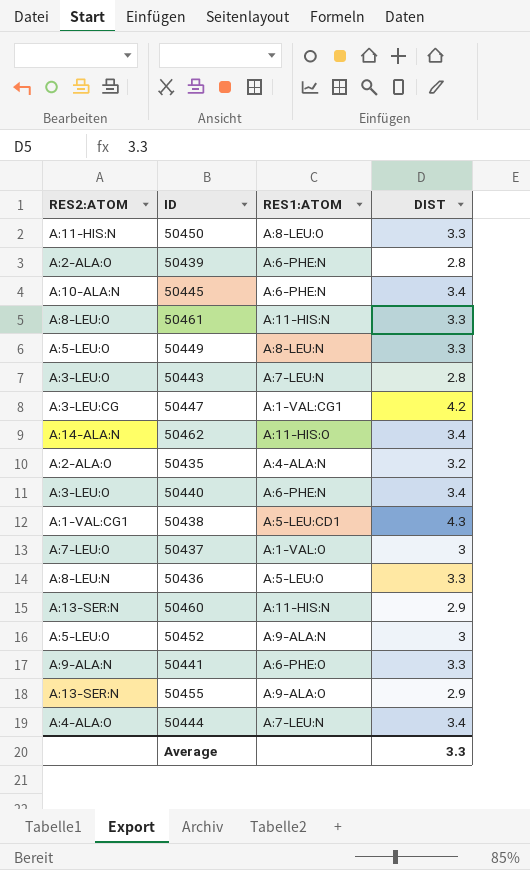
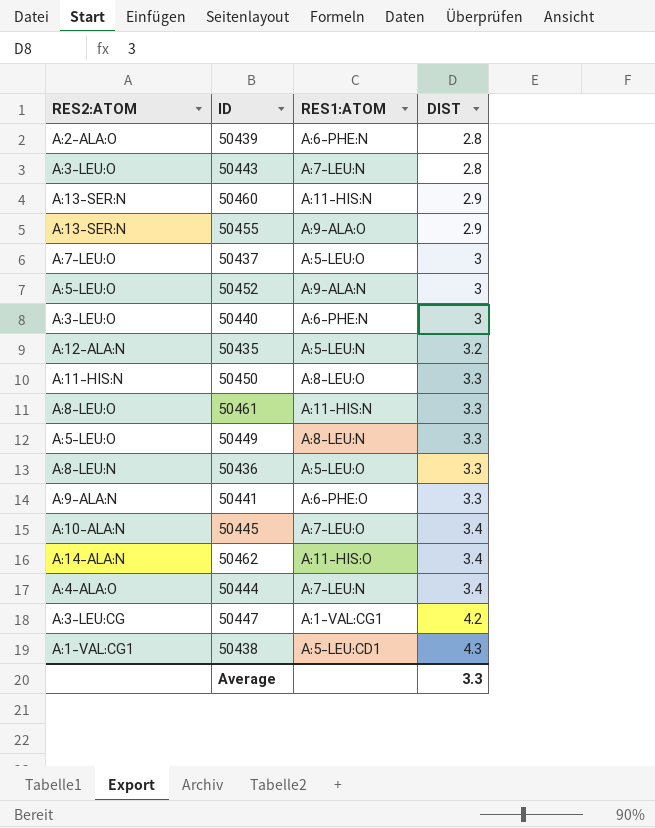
row order: none -> DIST ascending
50437 | RES1:ATOM: A:1-VAL:O -> A:5-LEU:O
50440 | DIST: 3.4 -> 3
50435 | RES2:ATOM: A:2-ALA:O -> A:12-ALA:N
50435 | RES1:ATOM: A:4-ALA:N -> A:5-LEU:N
50445 | RES1:ATOM: A:6-PHE:N -> A:7-LEU:O

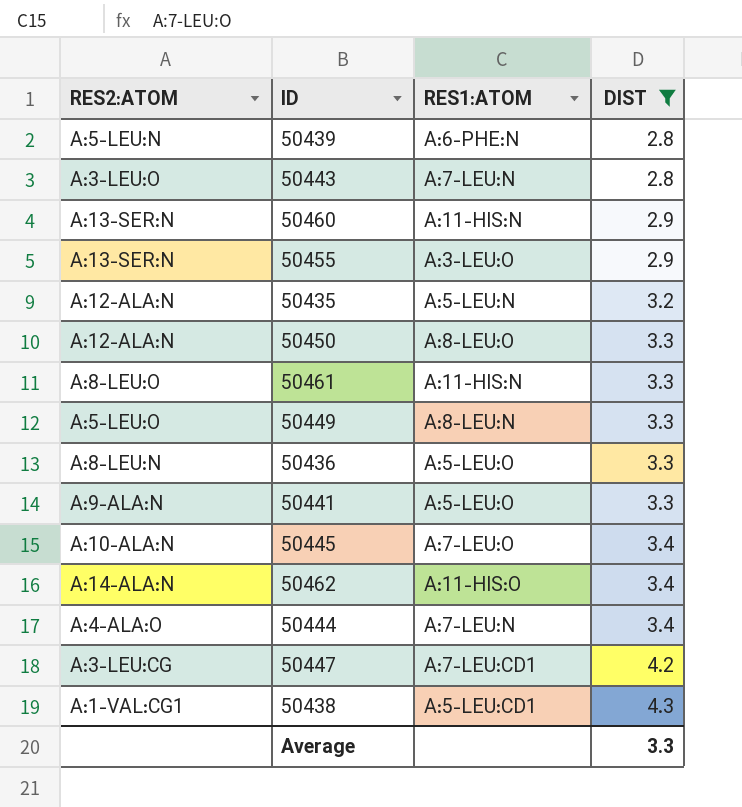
filter: none -> DIST != 3
50439 | RES2:ATOM: A:2-ALA:O -> A:5-LEU:N
50455 | RES1:ATOM: A:9-ALA:O -> A:3-LEU:O
50450 | RES2:ATOM: A:11-HIS:N -> A:12-ALA:N
50441 | RES1:ATOM: A:6-PHE:O -> A:5-LEU:O
50447 | RES1:ATOM: A:1-VAL:CG1 -> A:7-LEU:CD1

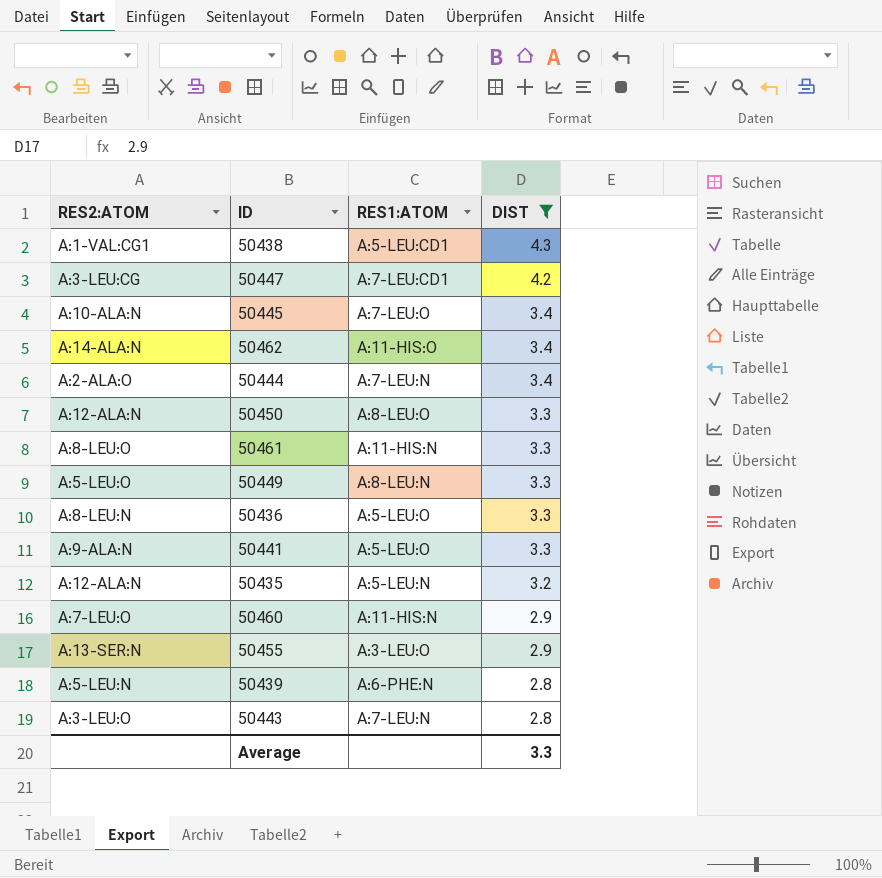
row order: DIST ascending -> DIST descending
50444 | RES2:ATOM: A:4-ALA:O -> A:2-ALA:O
50460 | RES2:ATOM: A:13-SER:N -> A:7-LEU:O

